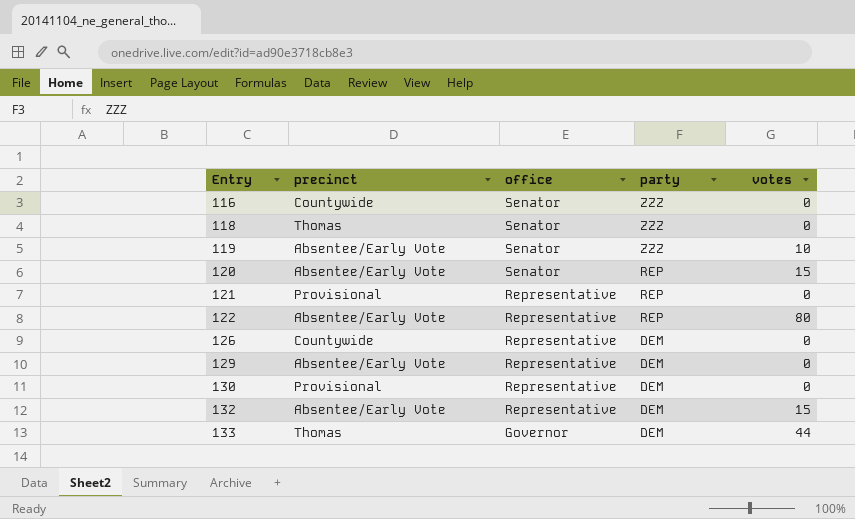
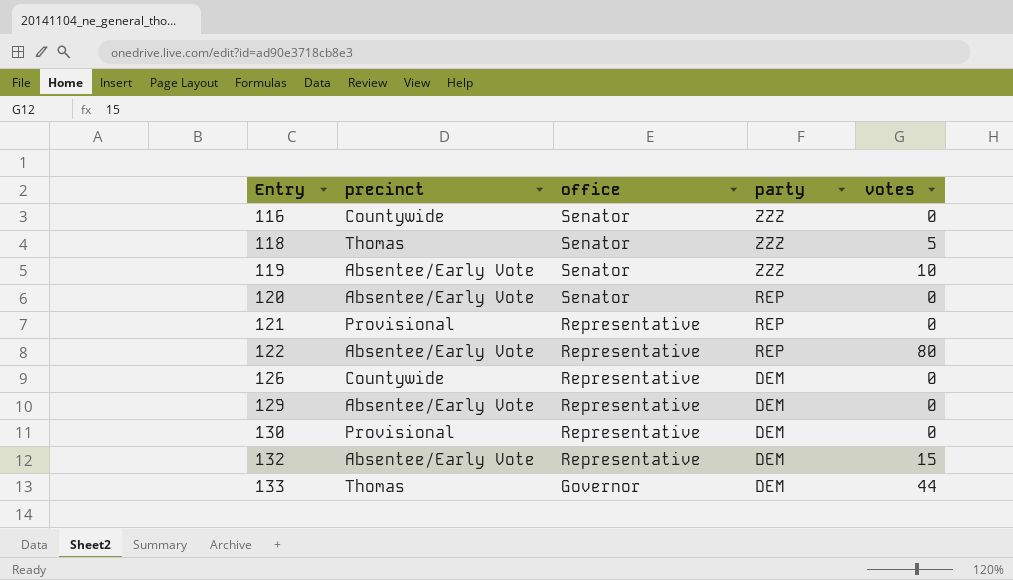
118 | votes: 0 -> 5
120 | votes: 15 -> 0

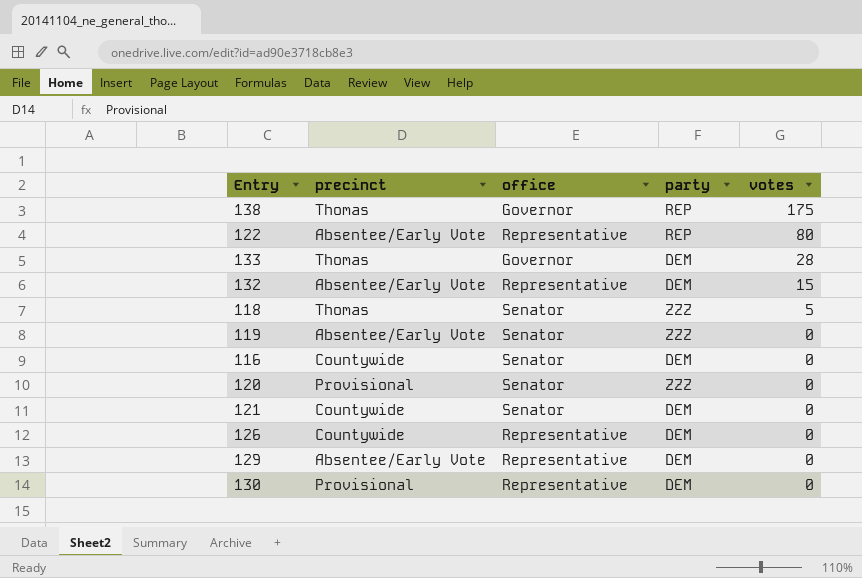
row order: Entry ascending -> votes descending
row 138: none -> Thomas | Governor | REP | 175
133 | votes: 44 -> 28
119 | votes: 10 -> 0
116 | party: ZZZ -> DEM
120 | precinct: Absentee/Early Vote -> Provisional
120 | party: REP -> ZZZ
121 | precinct: Provisional -> Countywide
121 | office: Representative -> Senator
121 | party: REP -> DEM

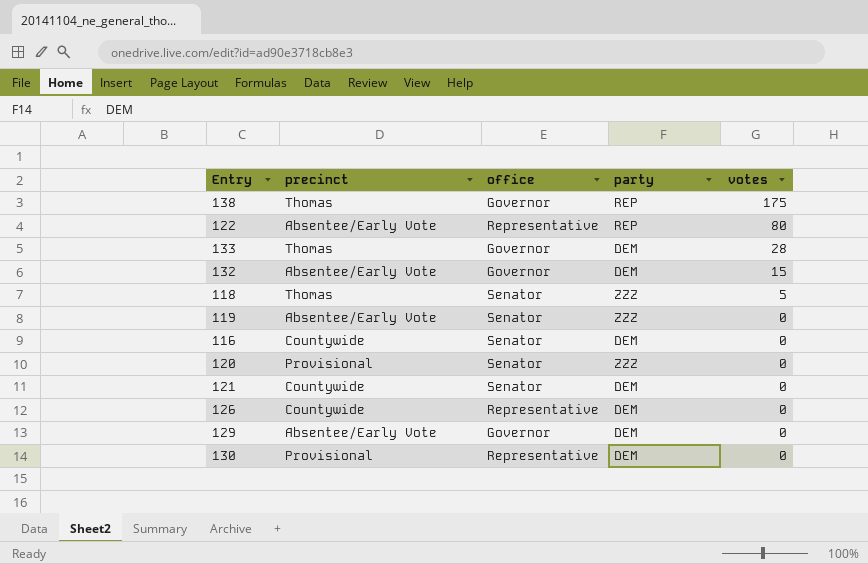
132 | office: Representative -> Governor
129 | office: Representative -> Governor

